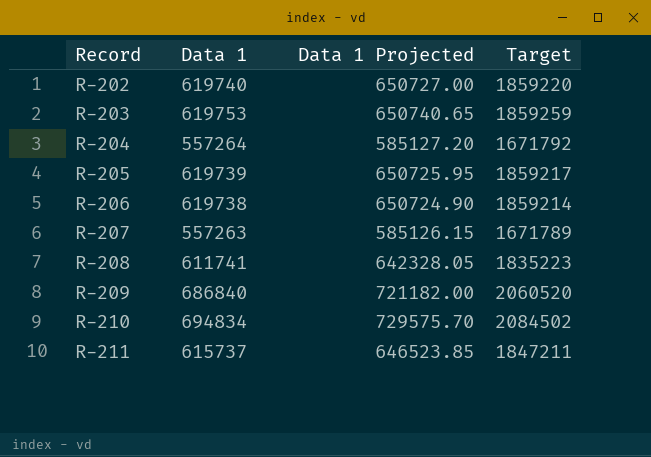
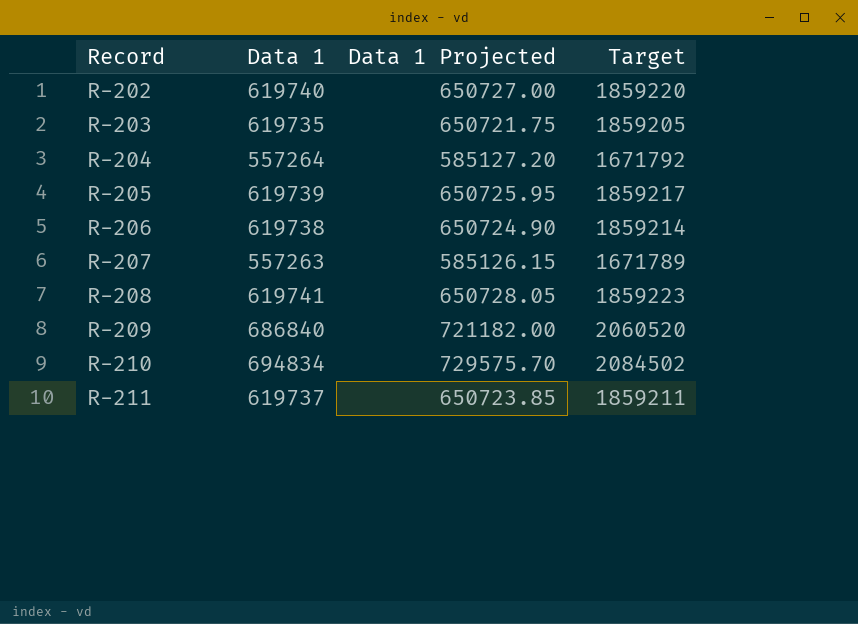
R-203 | Data 1: 619753 -> 619735
R-203 | Data 1 Projected: 650740.65 -> 650721.75
R-203 | Target: 1859259 -> 1859205
R-208 | Data 1: 611741 -> 619741
R-208 | Data 1 Projected: 642328.05 -> 650728.05
R-208 | Target: 1835223 -> 1859223
R-211 | Data 1: 615737 -> 619737
R-211 | Data 1 Projected: 646523.85 -> 650723.85
R-211 | Target: 1847211 -> 1859211

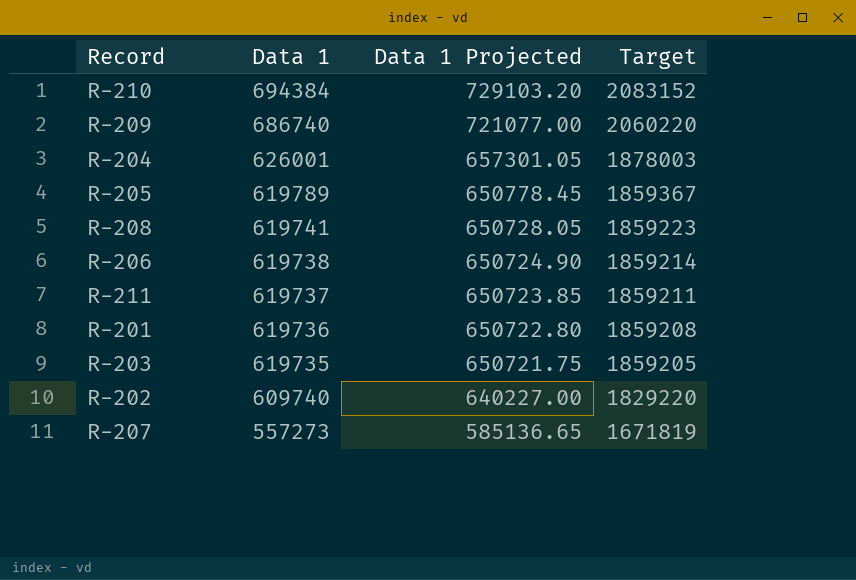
row order: Record ascending -> Data 1 descending
R-210 | Data 1: 694834 -> 694384
R-210 | Data 1 Projected: 729575.70 -> 729103.20
R-210 | Target: 2084502 -> 2083152
R-209 | Data 1: 686840 -> 686740
R-209 | Data 1 Projected: 721182.00 -> 721077.00
R-209 | Target: 2060520 -> 2060220
R-204 | Data 1: 557264 -> 626001
R-204 | Data 1 Projected: 585127.20 -> 657301.05
R-204 | Target: 1671792 -> 1878003
R-205 | Data 1: 619739 -> 619789
R-205 | Data 1 Projected: 650725.95 -> 650778.45
R-205 | Target: 1859217 -> 1859367
row R-201: none -> 619736 | 650722.80 | 1859208
R-202 | Data 1: 619740 -> 609740
R-202 | Data 1 Projected: 650727.00 -> 640227.00
R-202 | Target: 1859220 -> 1829220
R-207 | Data 1: 557263 -> 557273
R-207 | Data 1 Projected: 585126.15 -> 585136.65
R-207 | Target: 1671789 -> 1671819

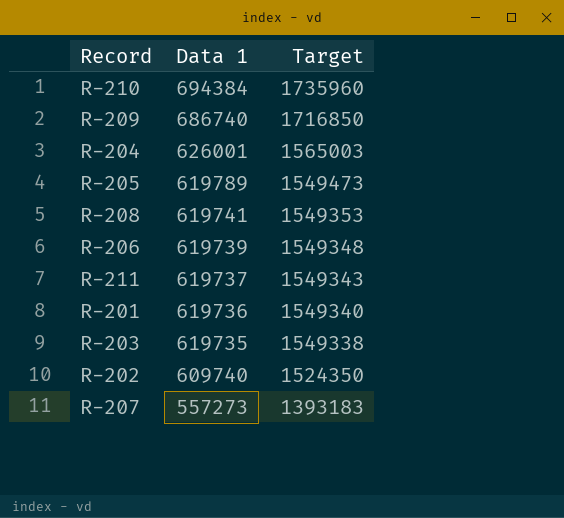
column Data 1 Projected | formula: [Data 1] * 1.05 -> none
column Target | formula: [Data 1] * 3 -> [Data 1] * 2.5
R-206 | Data 1: 619738 -> 619739

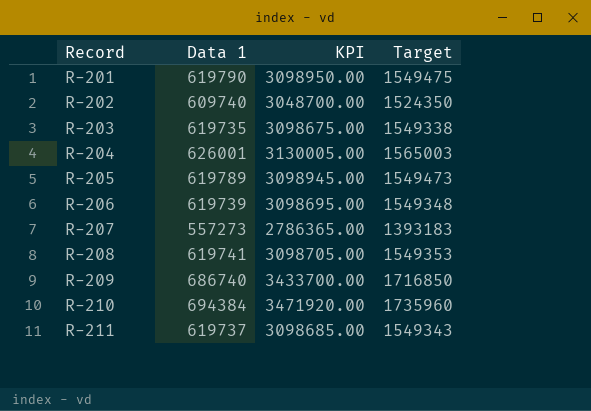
row order: Data 1 descending -> Record ascending
column KPI | formula: none -> [Data 1] * 5
R-201 | Data 1: 619736 -> 619790
R-201 | Target: 1549340 -> 1549475

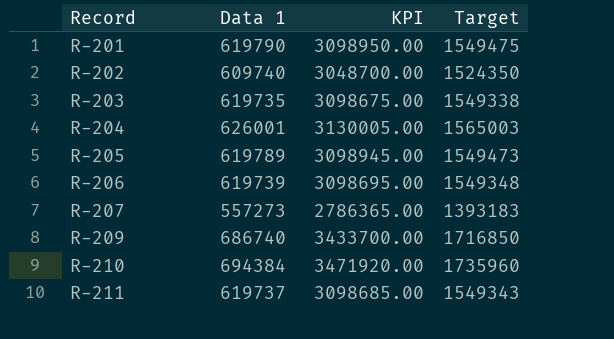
row R-208: 619741 | 3098705.00 | 1549353 -> none

